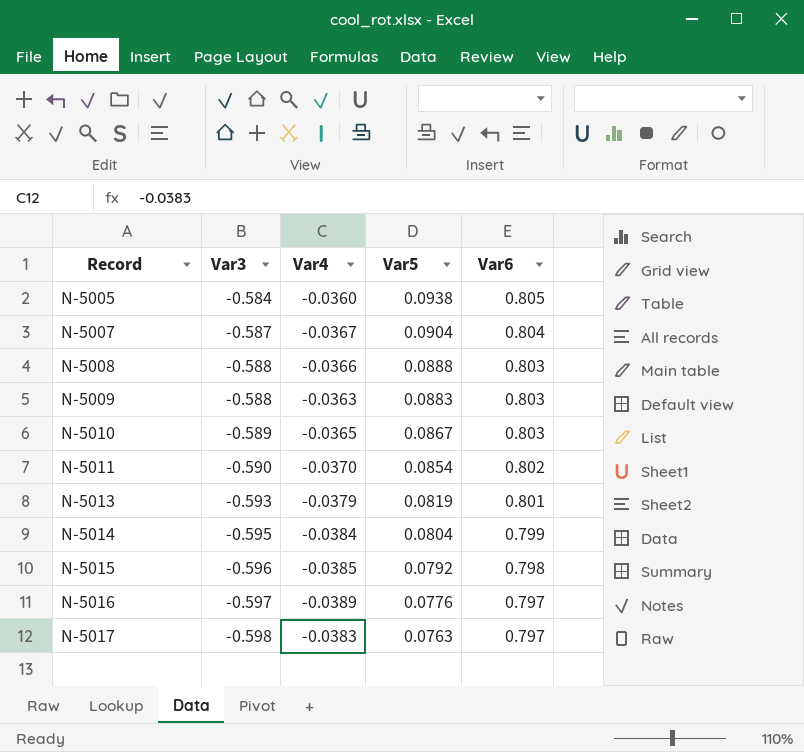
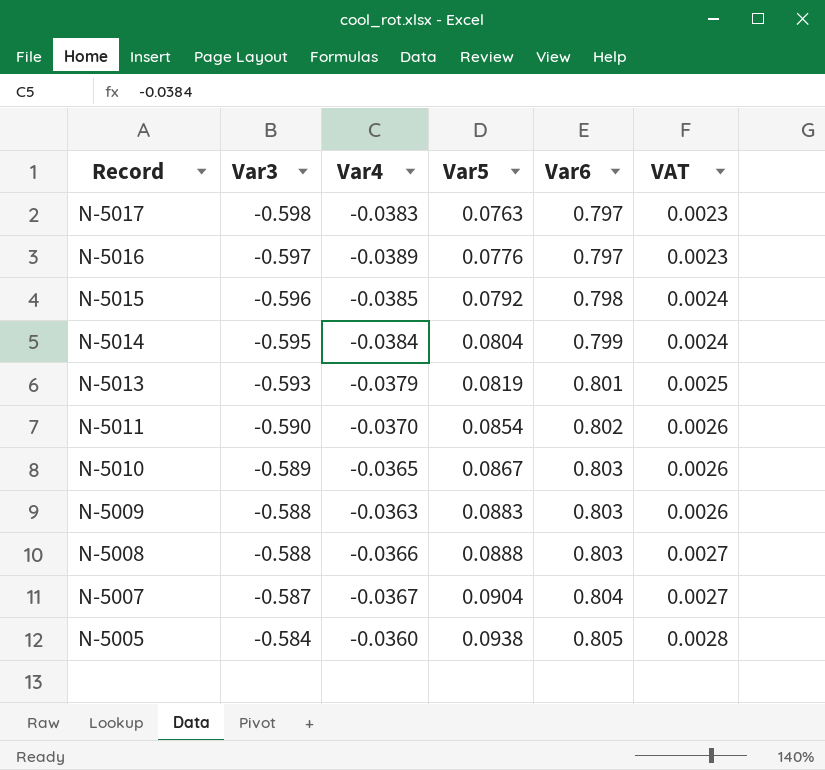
row order: Record ascending -> Record descending
column VAT | formula: none -> [Var5] * 0.03

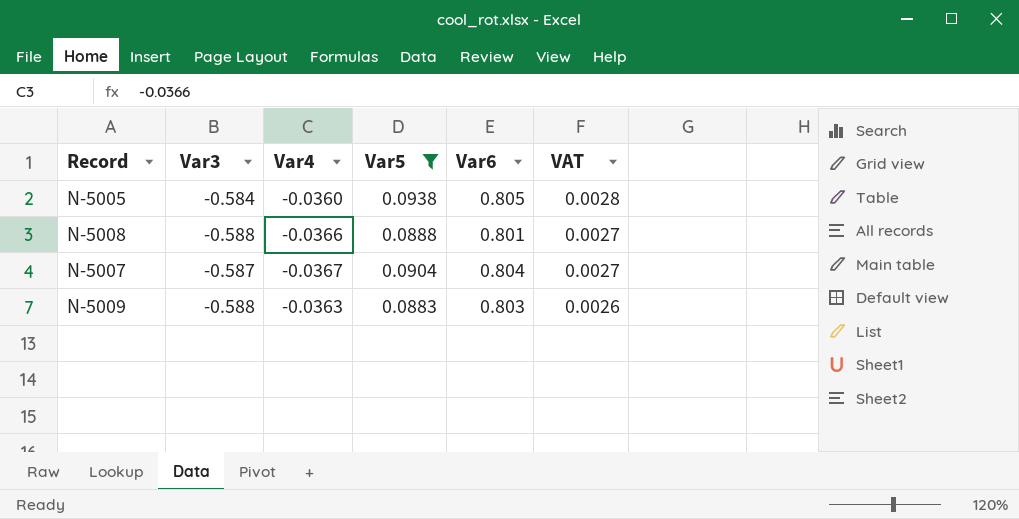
filter: none -> Var5 >= 0.0883
row order: Record descending -> VAT descending
N-5008 | Var6: 0.803 -> 0.801

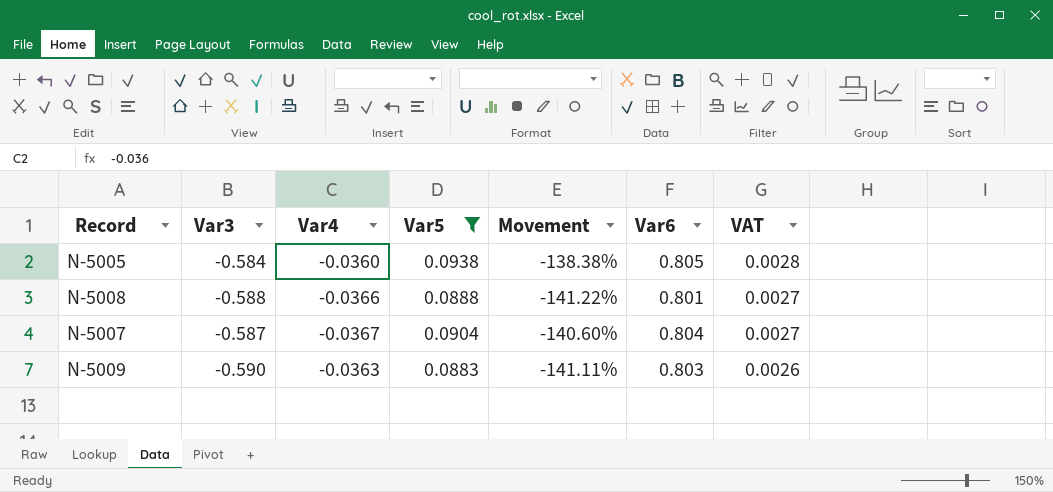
column Movement | formula: none -> ([Var4] - [Var5]) / [Var5]
N-5009 | Var3: -0.588 -> -0.590

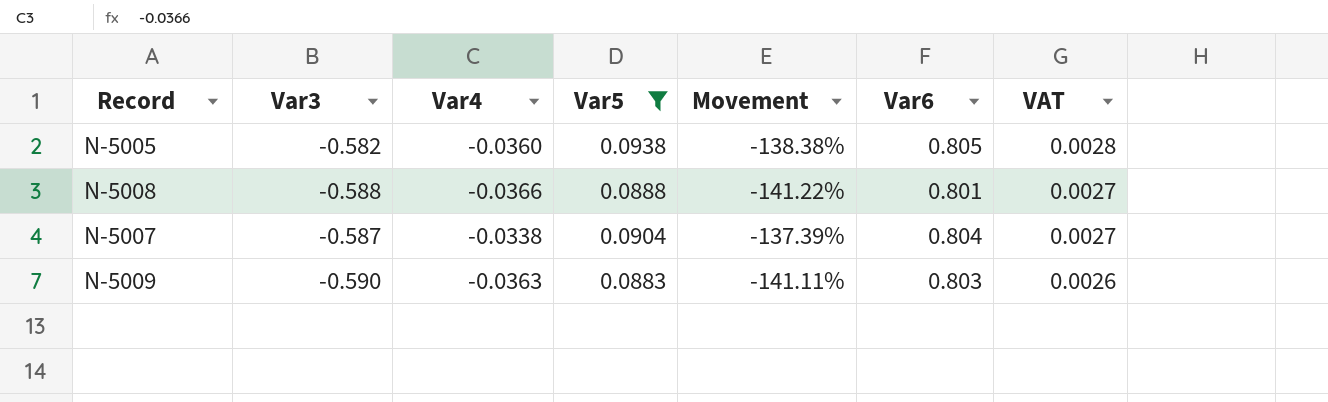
N-5005 | Var3: -0.584 -> -0.582
N-5007 | Var4: -0.0367 -> -0.0338
N-5007 | Movement: -140.60% -> -137.39%

